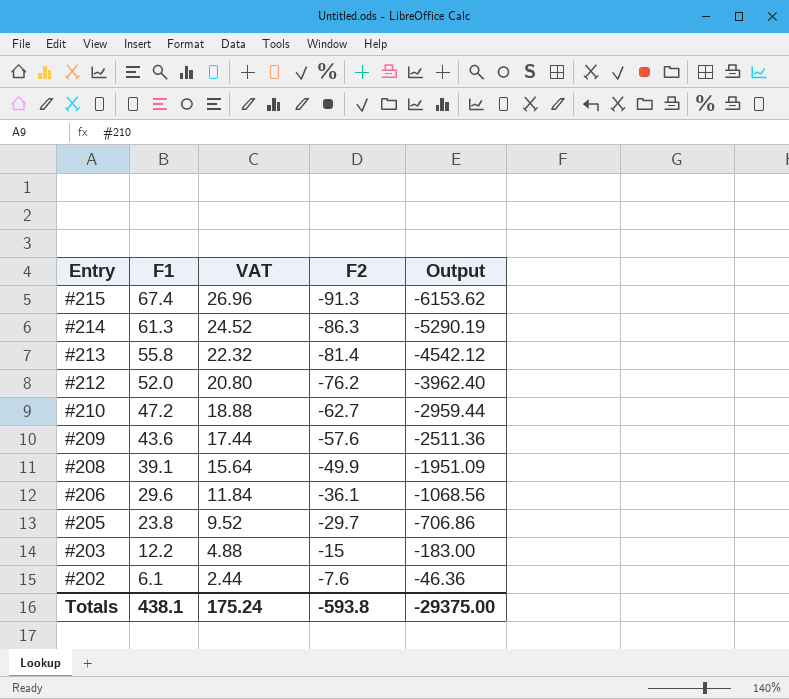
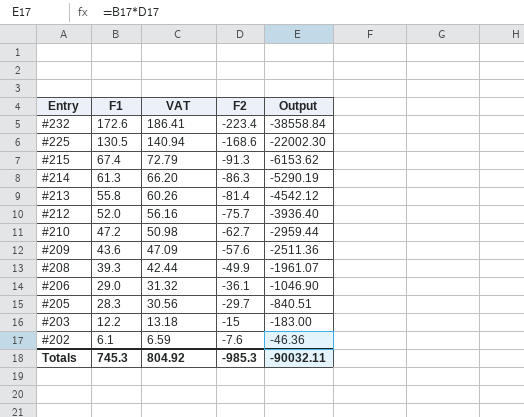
column VAT | formula: [F1] * 0.4 -> [F1] * 1.08
row #232: none -> 172.6 | 186.41 | -223.4 | -38558.84
row #225: none -> 130.5 | 140.94 | -168.6 | -22002.30
#212 | F2: -76.2 -> -75.7
#212 | Output: -3962.40 -> -3936.40
#208 | F1: 39.1 -> 39.3
#208 | Output: -1951.09 -> -1961.07
#206 | F1: 29.6 -> 29.0
#206 | Output: -1068.56 -> -1046.90
#205 | F1: 23.8 -> 28.3
#205 | Output: -706.86 -> -840.51
Totals | F1: 438.1 -> 745.3
Totals | VAT: 175.24 -> 804.92
Totals | F2: -593.8 -> -985.3
Totals | Output: -29375.00 -> -90032.11

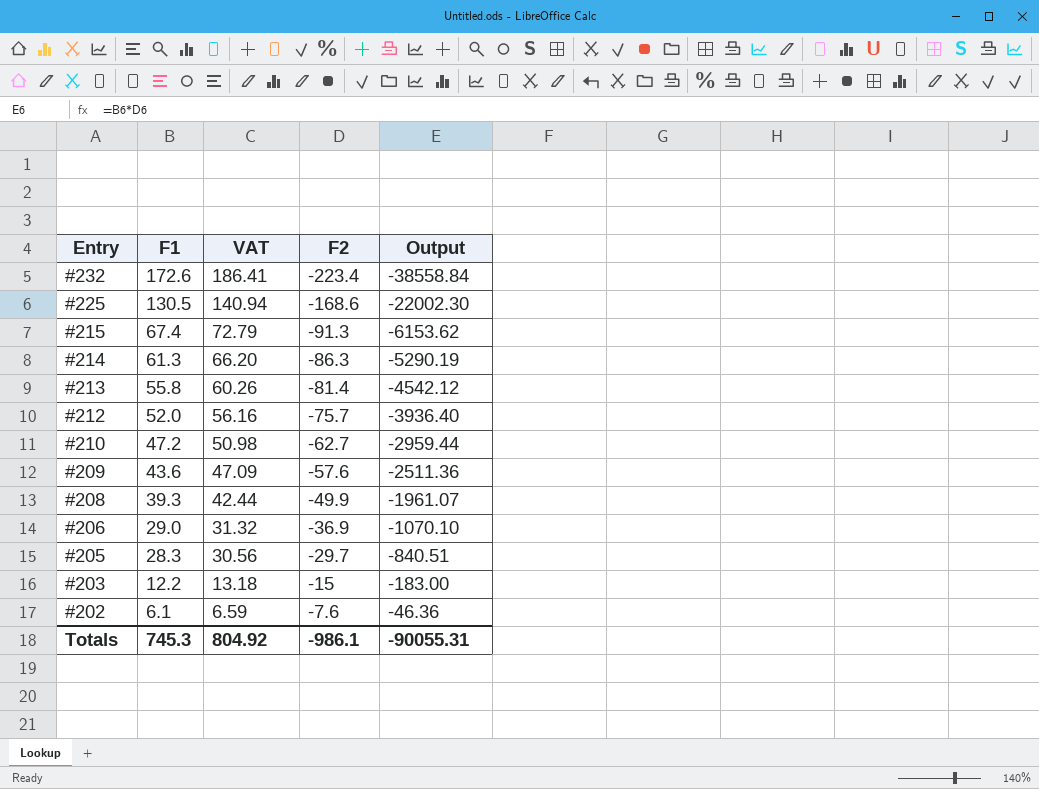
#206 | F2: -36.1 -> -36.9
#206 | Output: -1046.90 -> -1070.10
Totals | F2: -985.3 -> -986.1
Totals | Output: -90032.11 -> -90055.31

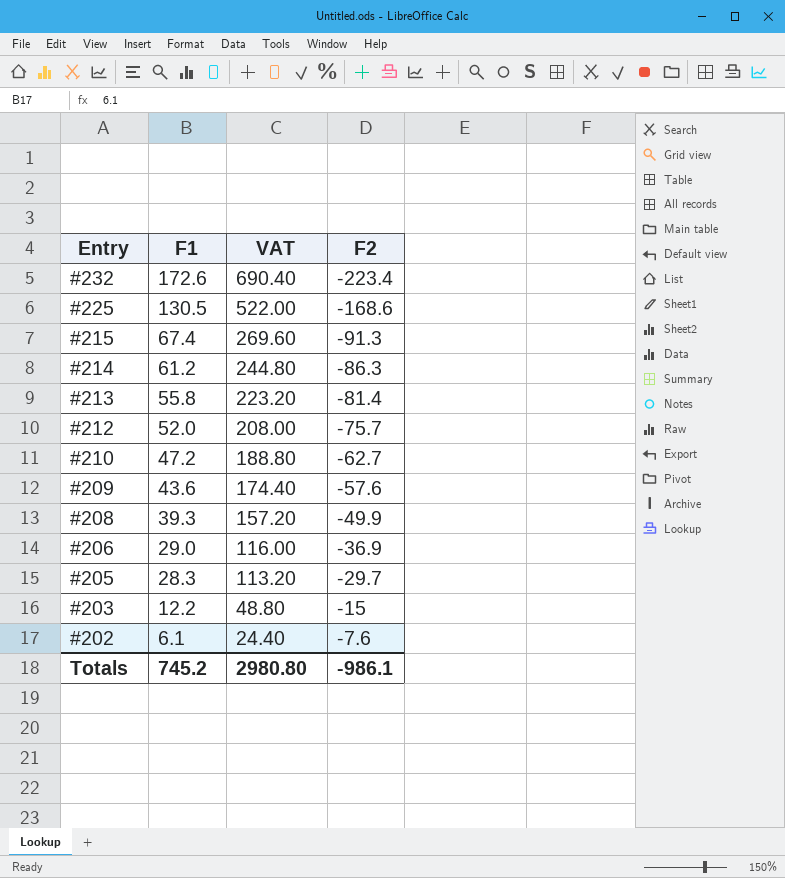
column Output | formula: [F1] * [F2] -> none
column VAT | formula: [F1] * 1.08 -> [F1] * 4
#214 | F1: 61.3 -> 61.2
Totals | F1: 745.3 -> 745.2
Totals | VAT: 804.92 -> 2980.80

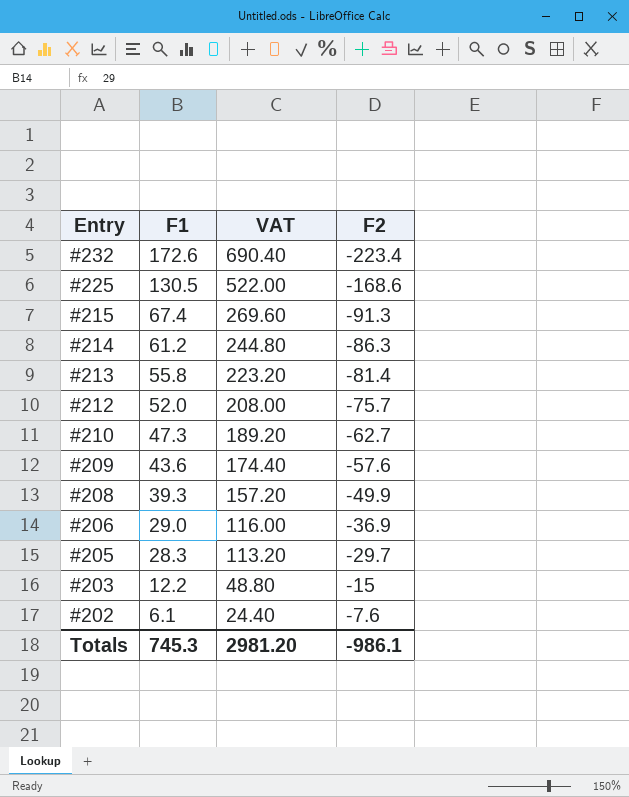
#210 | F1: 47.2 -> 47.3
#210 | VAT: 188.80 -> 189.20
Totals | F1: 745.2 -> 745.3
Totals | VAT: 2980.80 -> 2981.20

